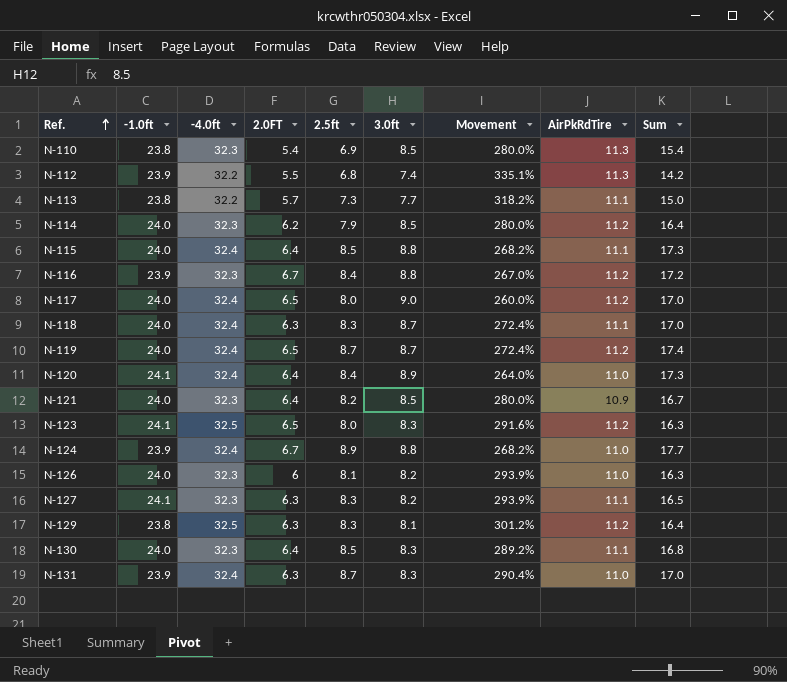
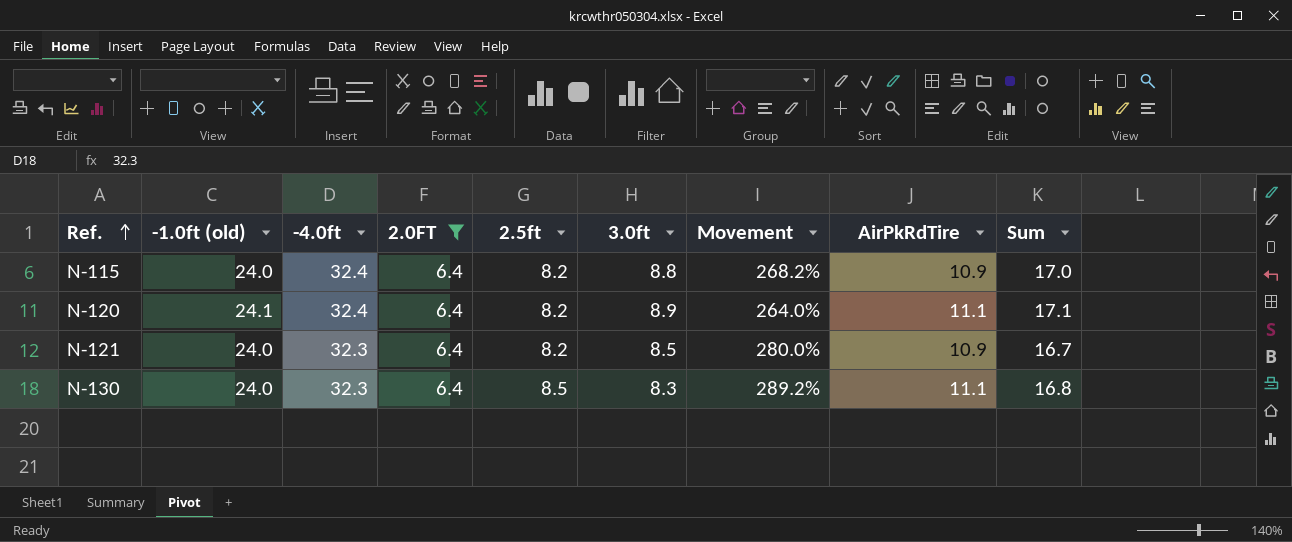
filter: none -> 2.0FT = 6.4
column name: -1.0ft -> -1.0ft (old)
N-115 | 2.5ft: 8.5 -> 8.2
N-115 | AirPkRdTire: 11.1 -> 10.9
N-115 | Sum: 17.3 -> 17.0
N-120 | 2.5ft: 8.4 -> 8.2
N-120 | AirPkRdTire: 11.0 -> 11.1
N-120 | Sum: 17.3 -> 17.1

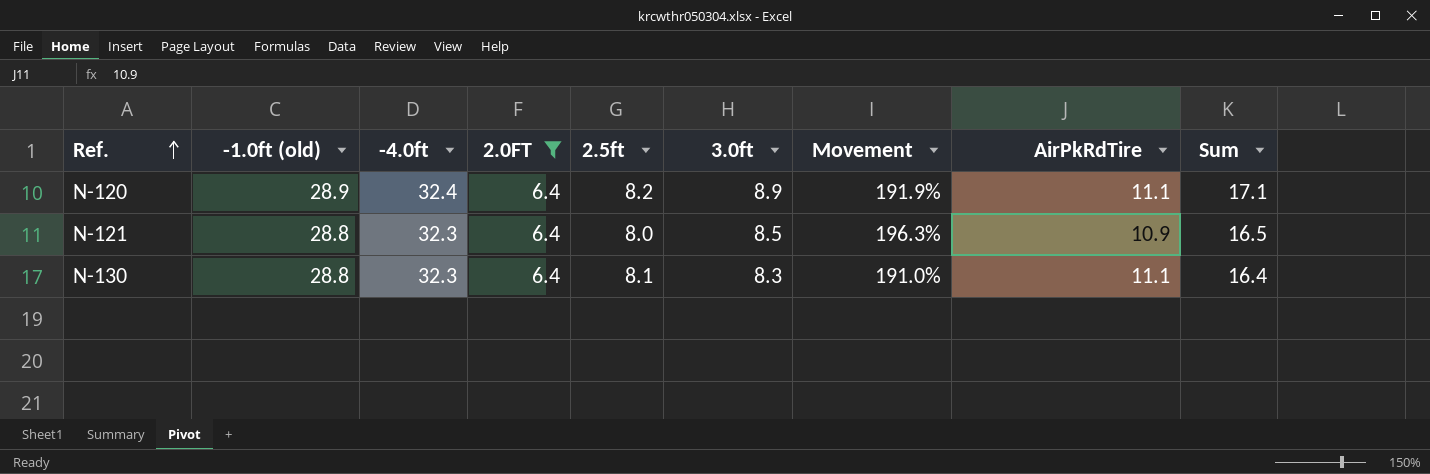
column Movement | formula: ([-4.0ft] - [3.0ft]) / [3.0ft] -> ([-4.0ft] - [AirPkRdTire]) / [AirPkRdTire]
row N-115: 24.0 | 32.4 | 6.4 | 8.2 | 8.8 | 268.2% | 10.9 | 17.0 -> none
N-120 | -1.0ft (old): 24.1 -> 28.9
N-121 | -1.0ft (old): 24.0 -> 28.8
N-121 | 2.5ft: 8.2 -> 8.0
N-121 | Sum: 16.7 -> 16.5
N-130 | -1.0ft (old): 24.0 -> 28.8
N-130 | 2.5ft: 8.5 -> 8.1
N-130 | Sum: 16.8 -> 16.4

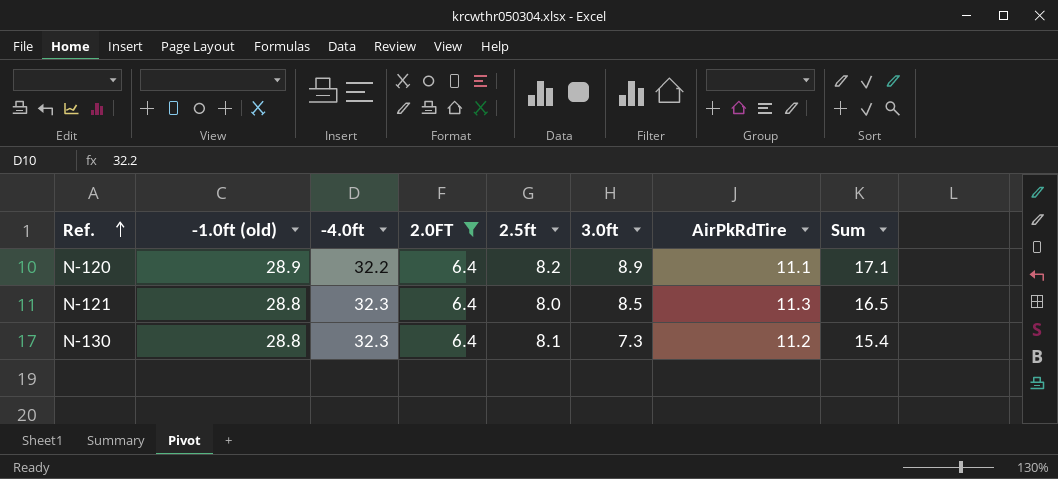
column Movement | formula: ([-4.0ft] - [AirPkRdTire]) / [AirPkRdTire] -> none
N-120 | -4.0ft: 32.4 -> 32.2
N-121 | AirPkRdTire: 10.9 -> 11.3
N-130 | 3.0ft: 8.3 -> 7.3
N-130 | AirPkRdTire: 11.1 -> 11.2
N-130 | Sum: 16.4 -> 15.4

